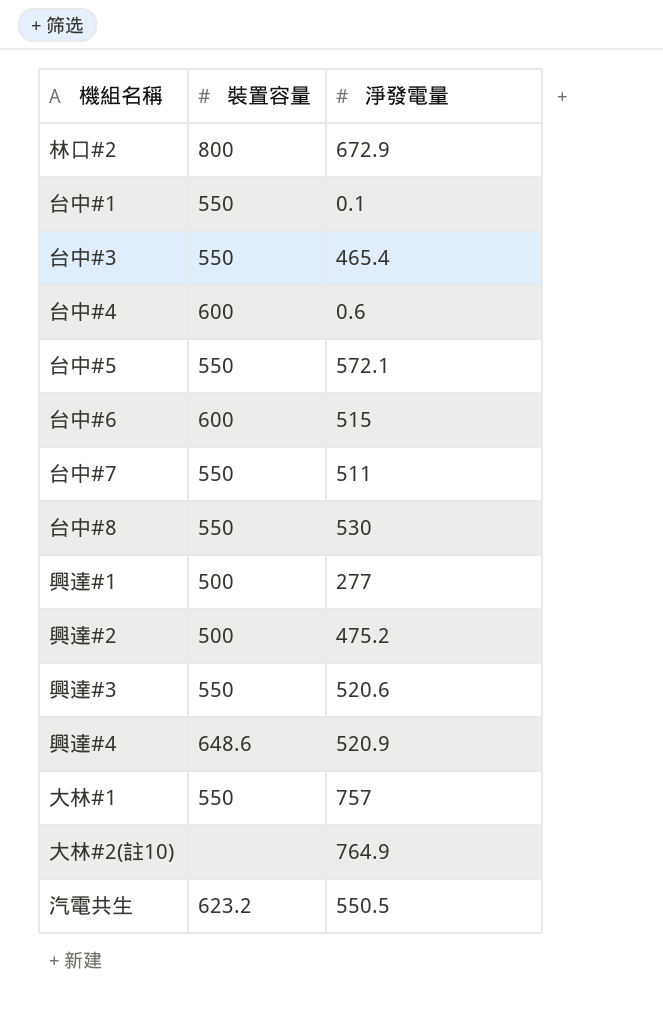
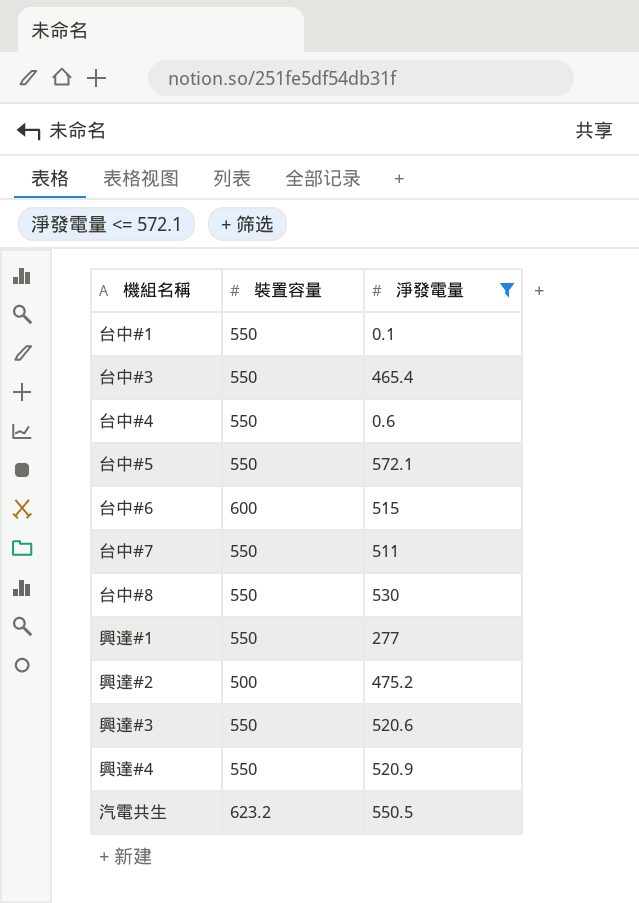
filter: none -> 淨發電量 <= 572.1
台中#4 | 裝置容量: 600 -> 550
興達#1 | 裝置容量: 500 -> 550
興達#4 | 裝置容量: 648.6 -> 550

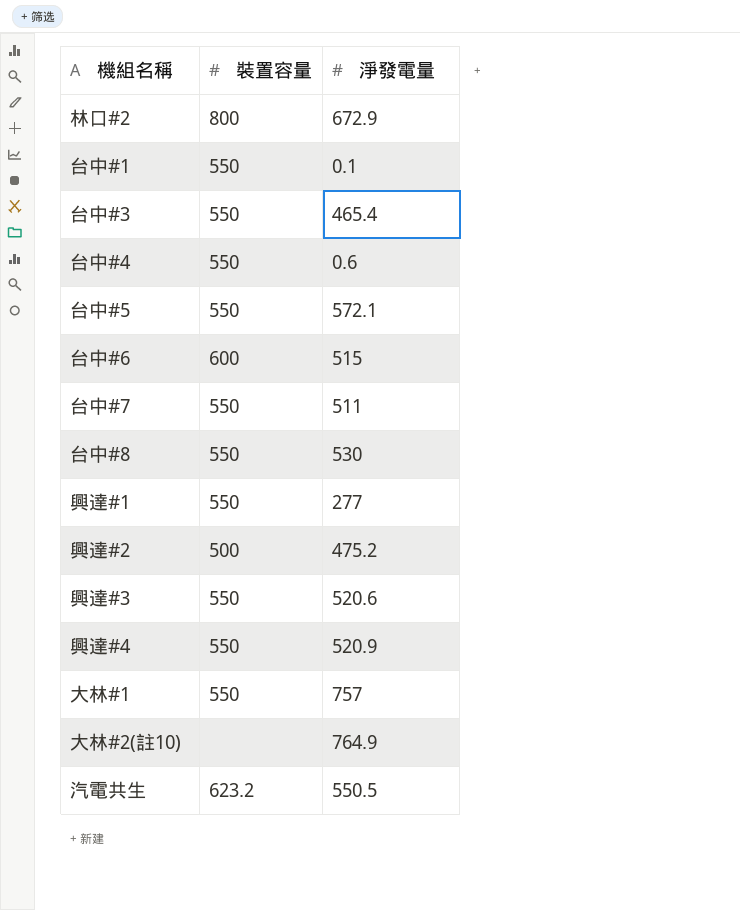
filter: 淨發電量 <= 572.1 -> none

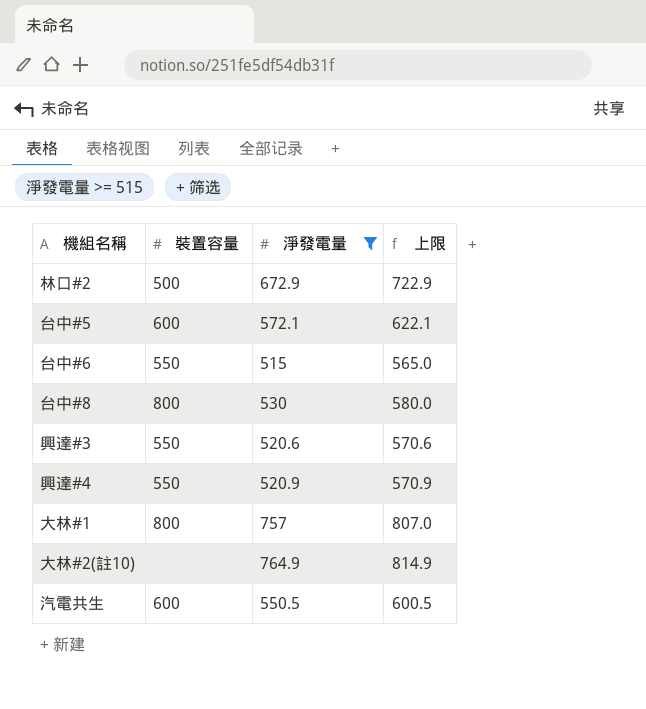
filter: none -> 淨發電量 >= 515
column 上限 | formula: none -> [淨發電量] + 50
林口#2 | 裝置容量: 800 -> 500
台中#5 | 裝置容量: 550 -> 600
台中#6 | 裝置容量: 600 -> 550
台中#8 | 裝置容量: 550 -> 800
大林#1 | 裝置容量: 550 -> 800
汽電共生 | 裝置容量: 623.2 -> 600

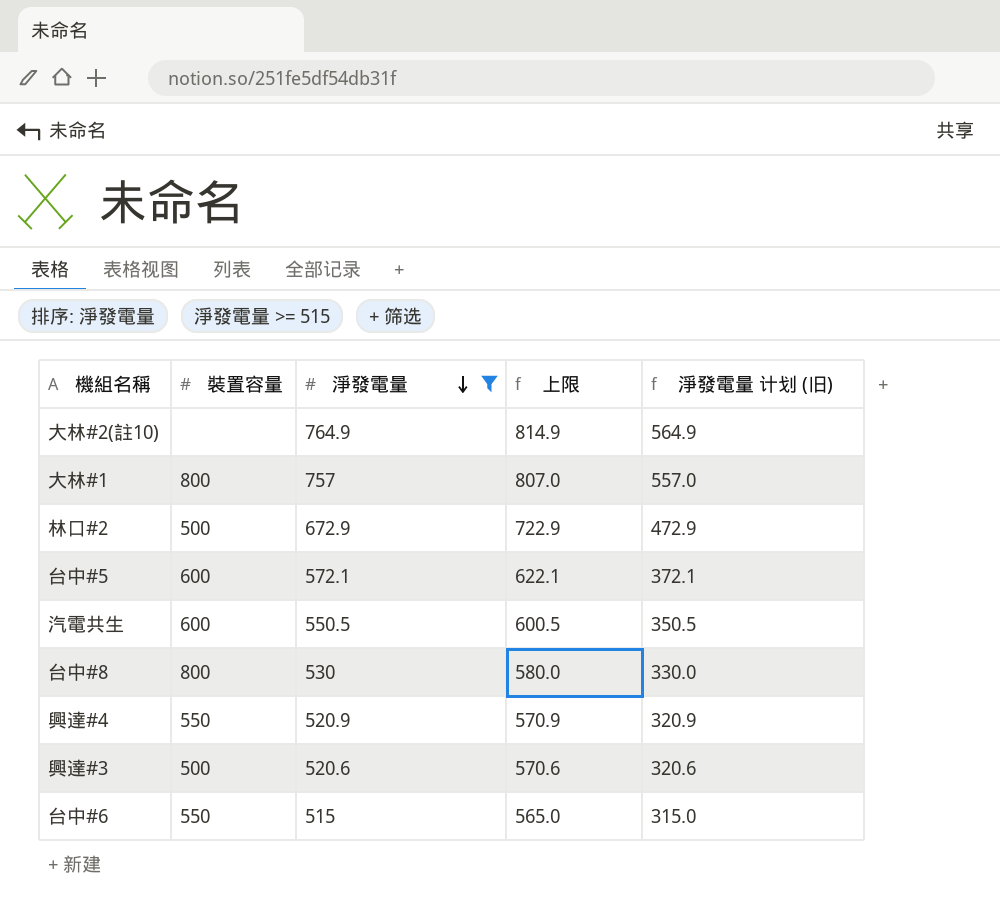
row order: none -> 淨發電量 descending
column 淨發電量 计划 (旧) | formula: none -> [淨發電量] - 200
興達#3 | 裝置容量: 550 -> 500

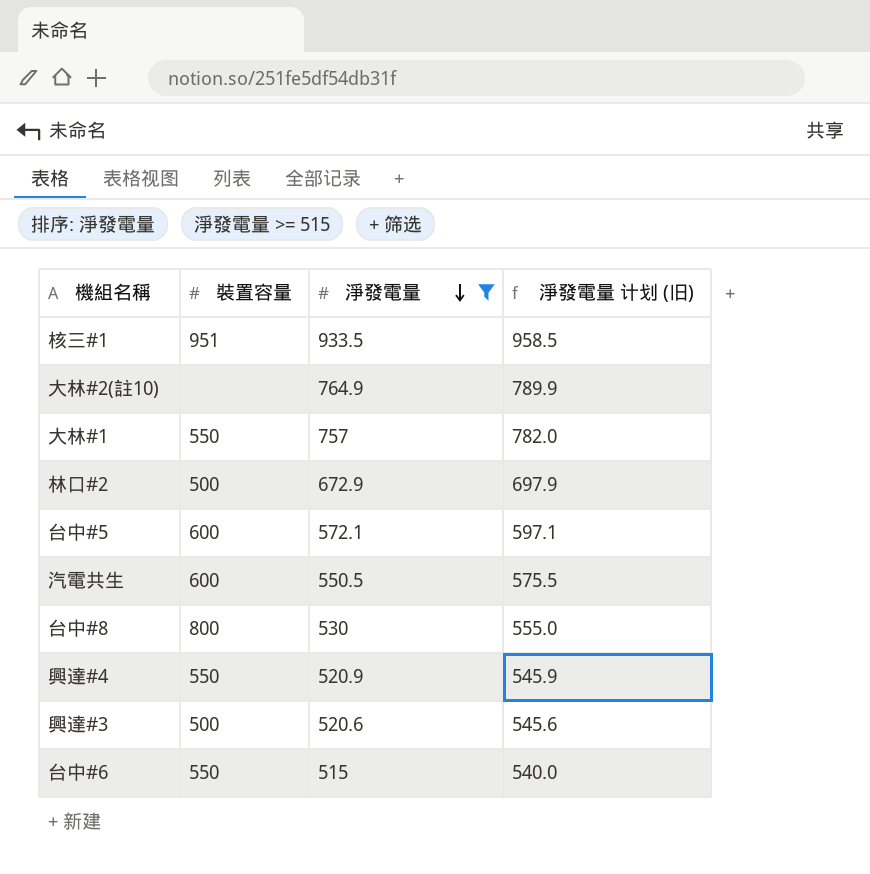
column 上限 | formula: [淨發電量] + 50 -> none
column 淨發電量 计划 (旧) | formula: [淨發電量] - 200 -> [淨發電量] + 25
row 核三#1: none -> 951 | 933.5 | 958.5
大林#1 | 裝置容量: 800 -> 550

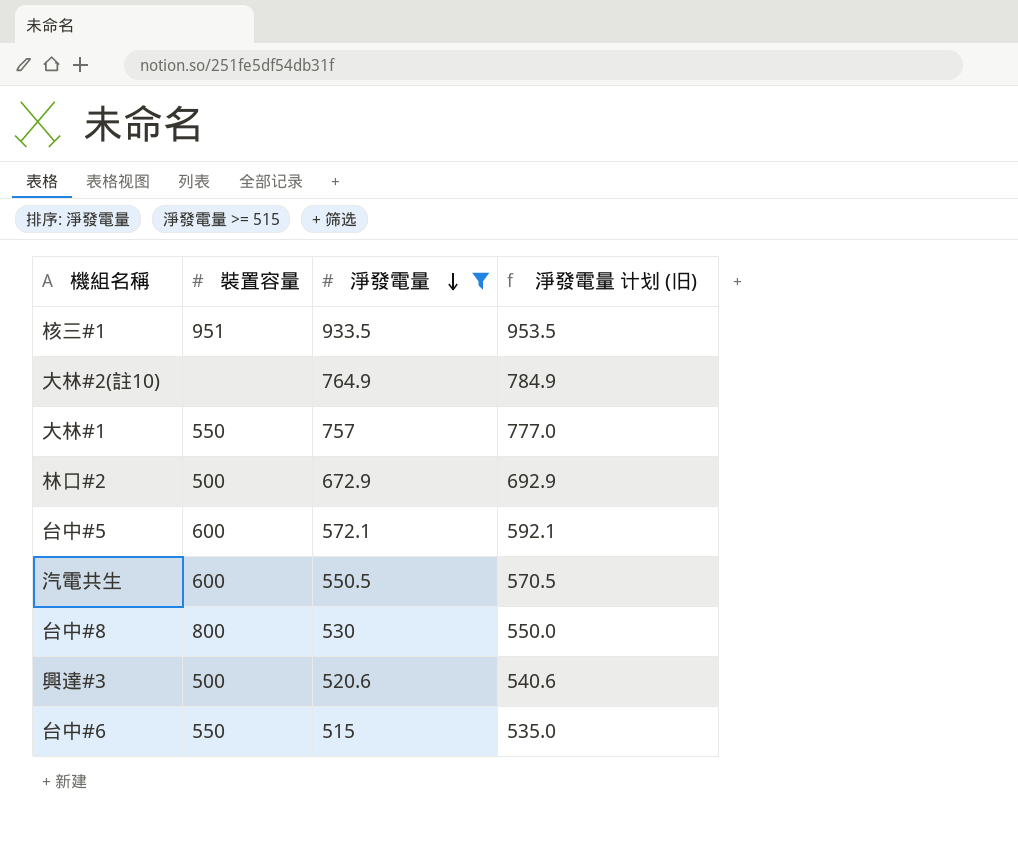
column 淨發電量 计划 (旧) | formula: [淨發電量] + 25 -> [淨發電量] + 20
row 興達#4: 550 | 520.9 | 545.9 -> none

